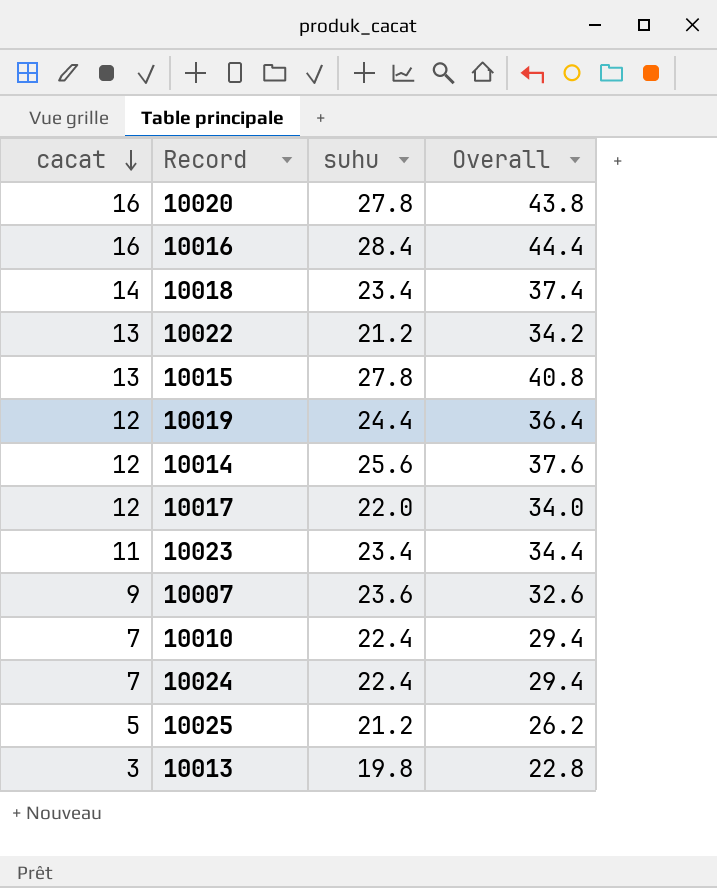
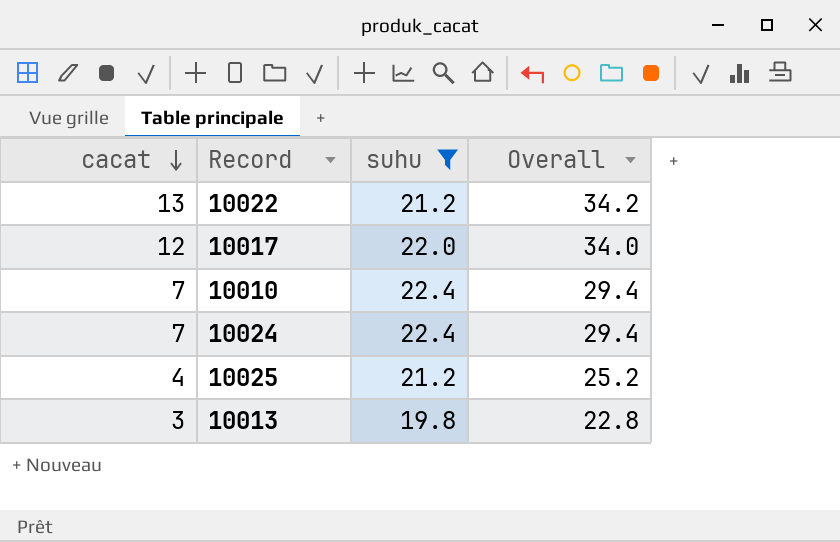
filter: none -> suhu <= 22.4
10025 | cacat: 5 -> 4
10025 | Overall: 26.2 -> 25.2

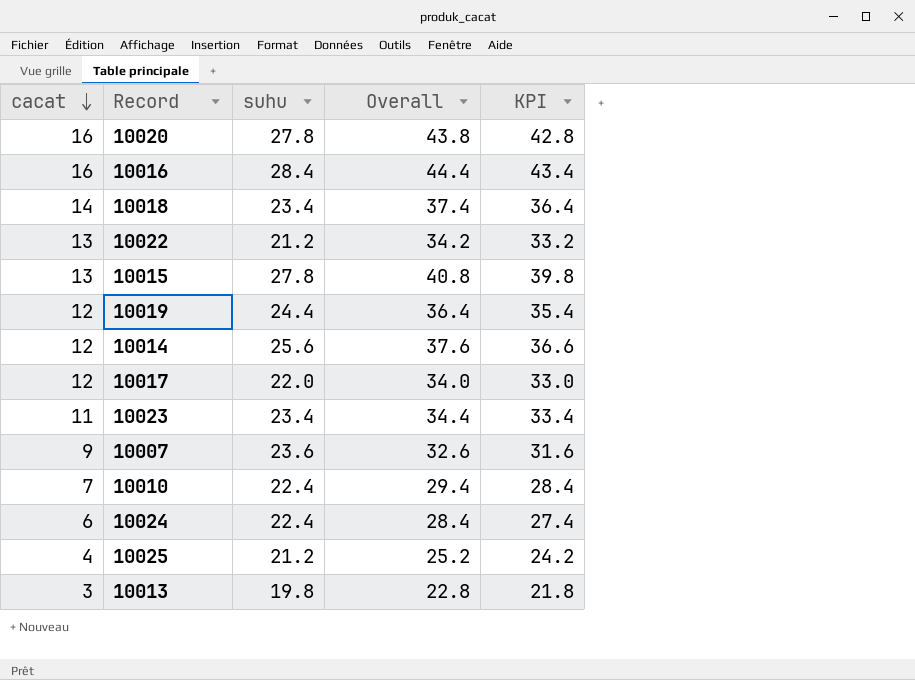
filter: suhu <= 22.4 -> none
column KPI | formula: none -> [Overall] - 1
10024 | cacat: 7 -> 6
10024 | Overall: 29.4 -> 28.4

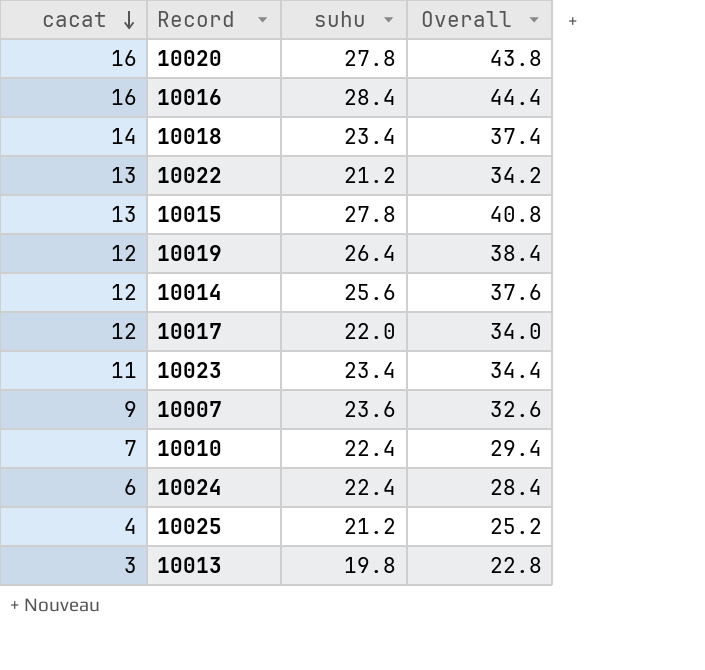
column KPI | formula: [Overall] - 1 -> none
10019 | suhu: 24.4 -> 26.4
10019 | Overall: 36.4 -> 38.4

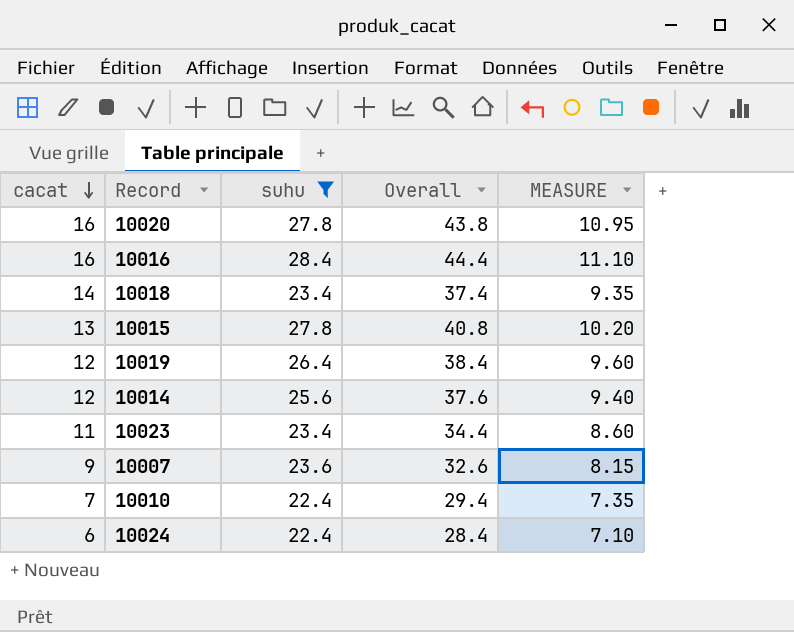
filter: none -> suhu >= 22.4
column MEASURE | formula: none -> [Overall] * 0.25

